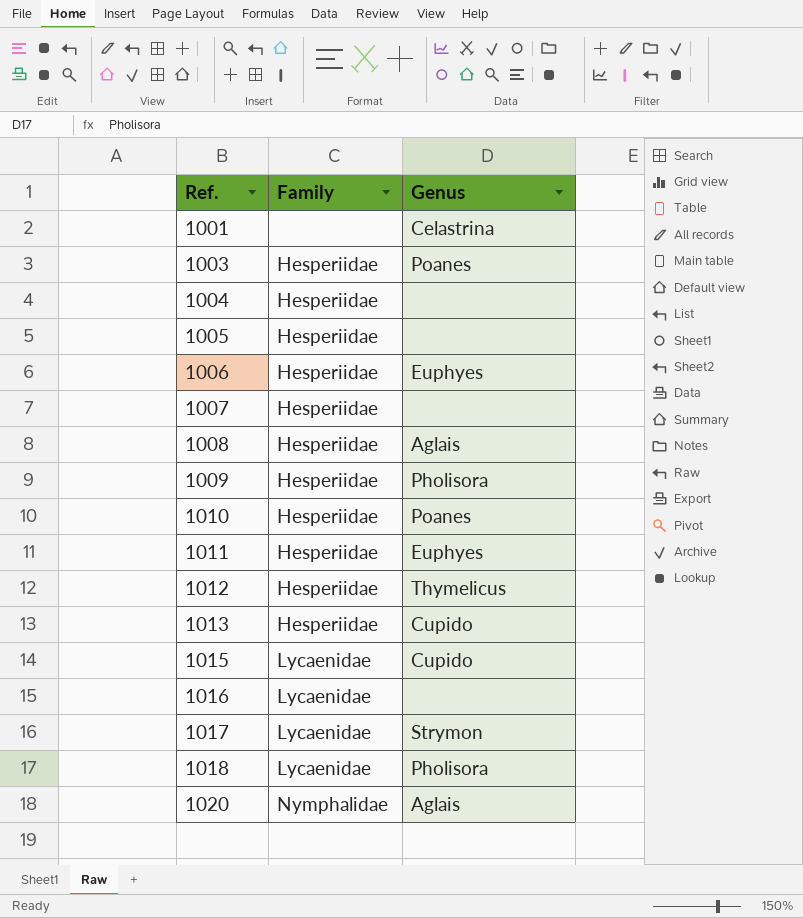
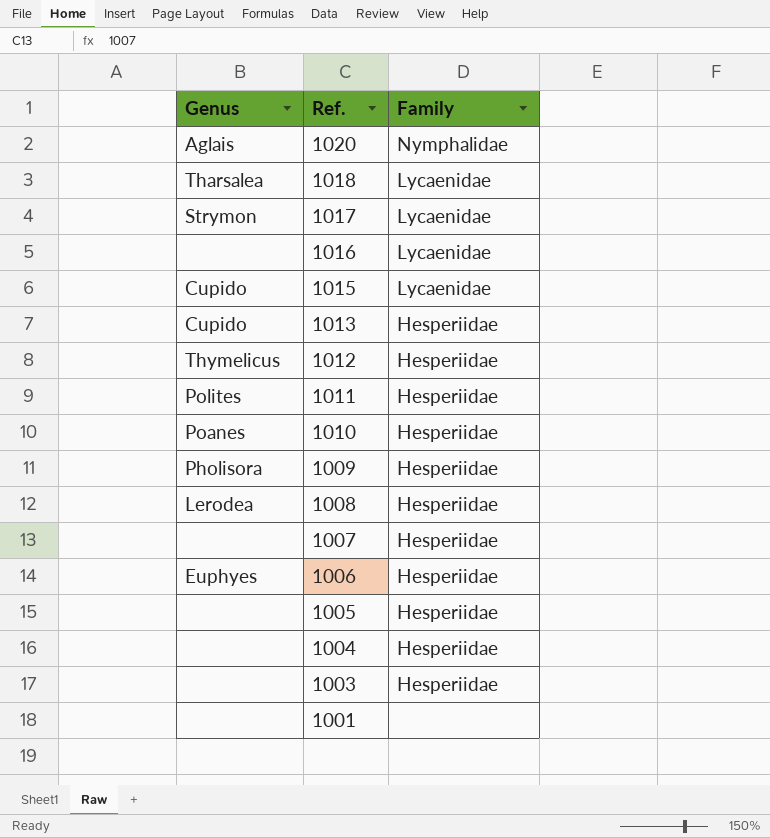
row order: Ref. ascending -> Ref. descending
column Genus | position: 3 -> 1
1018 | Genus: Pholisora -> Tharsalea
1011 | Genus: Euphyes -> Polites
1008 | Genus: Aglais -> Lerodea
1003 | Genus: Poanes -> none
1001 | Genus: Celastrina -> none

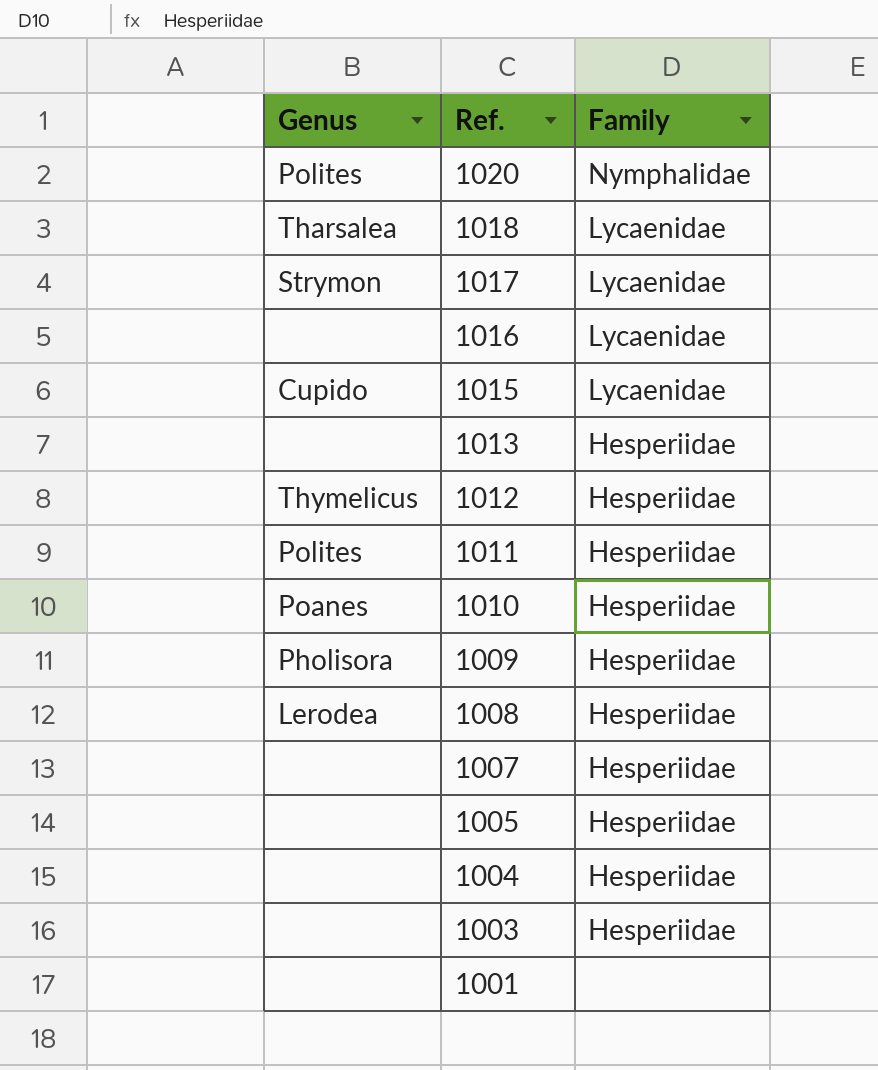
row 1006: Euphyes | Hesperiidae -> none
1020 | Genus: Aglais -> Polites
1013 | Genus: Cupido -> none

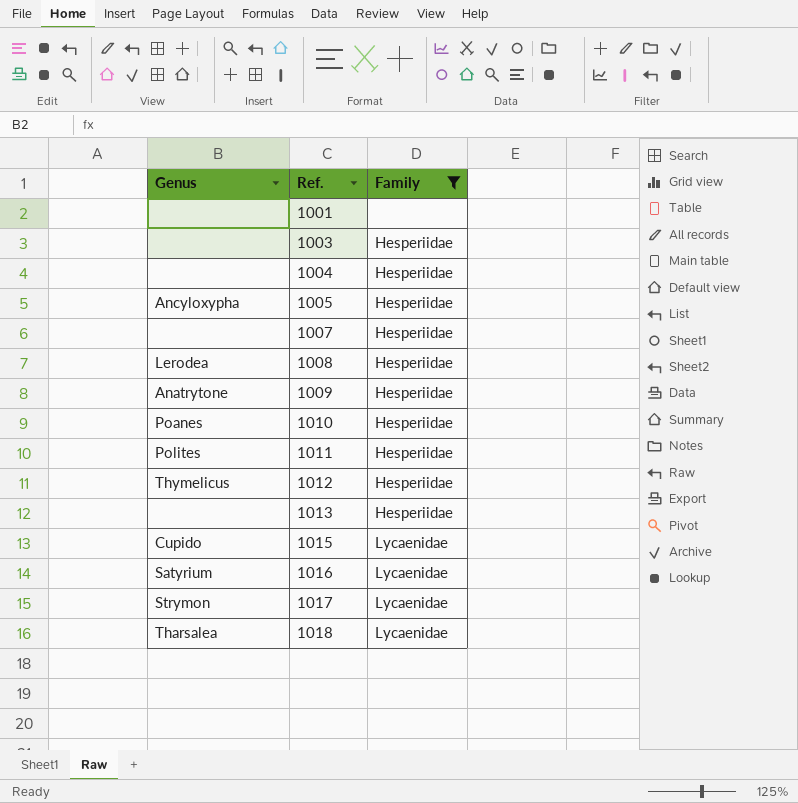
filter: none -> Family != Nymphalidae
row order: Ref. descending -> Ref. ascending
1005 | Genus: none -> Ancyloxypha
1009 | Genus: Pholisora -> Anatrytone
1016 | Genus: none -> Satyrium

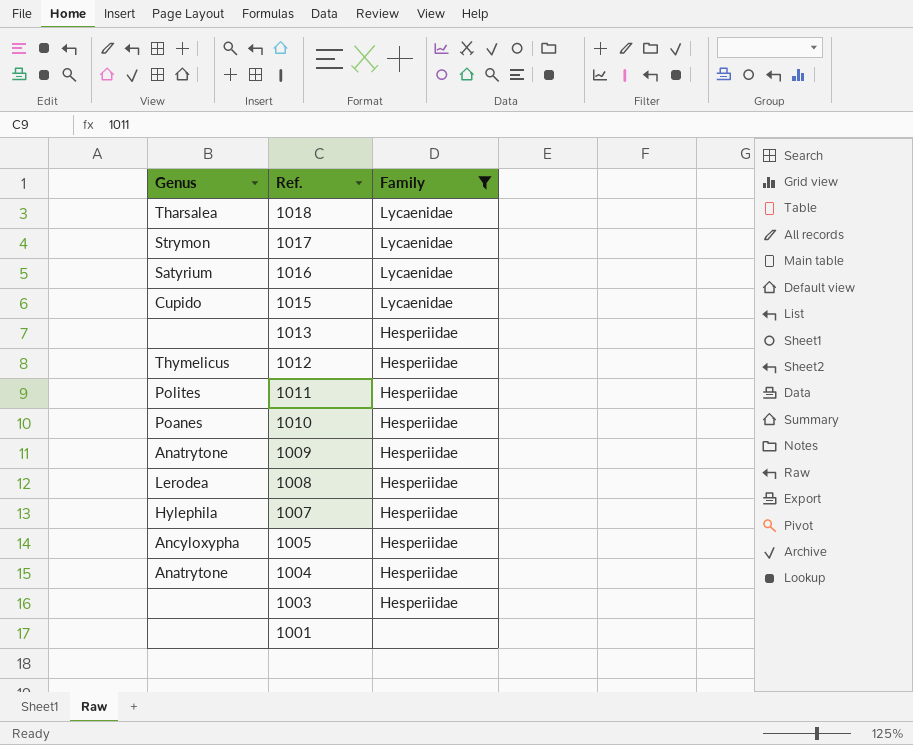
row order: Ref. ascending -> Ref. descending
1007 | Genus: none -> Hylephila
1004 | Genus: none -> Anatrytone

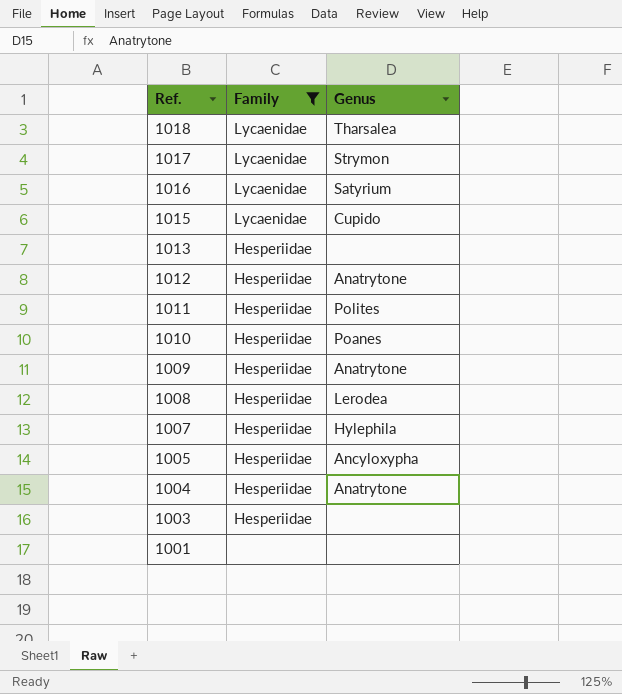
column Genus | position: 1 -> 3
1012 | Genus: Thymelicus -> Anatrytone

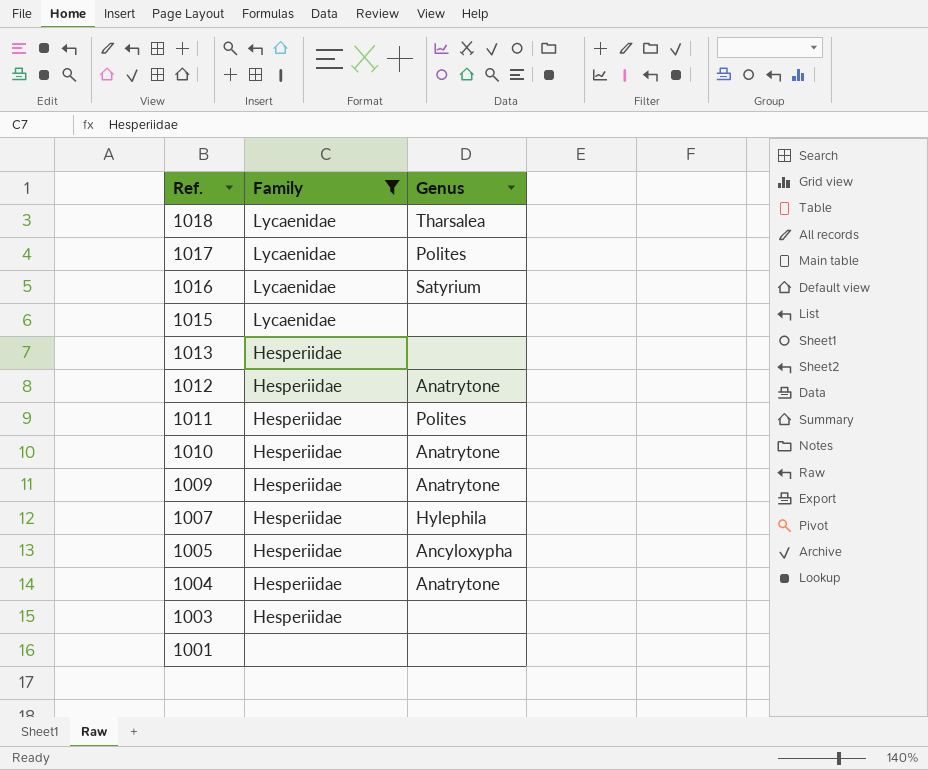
row 1008: Hesperiidae | Lerodea -> none
1017 | Genus: Strymon -> Polites
1015 | Genus: Cupido -> none
1010 | Genus: Poanes -> Anatrytone

